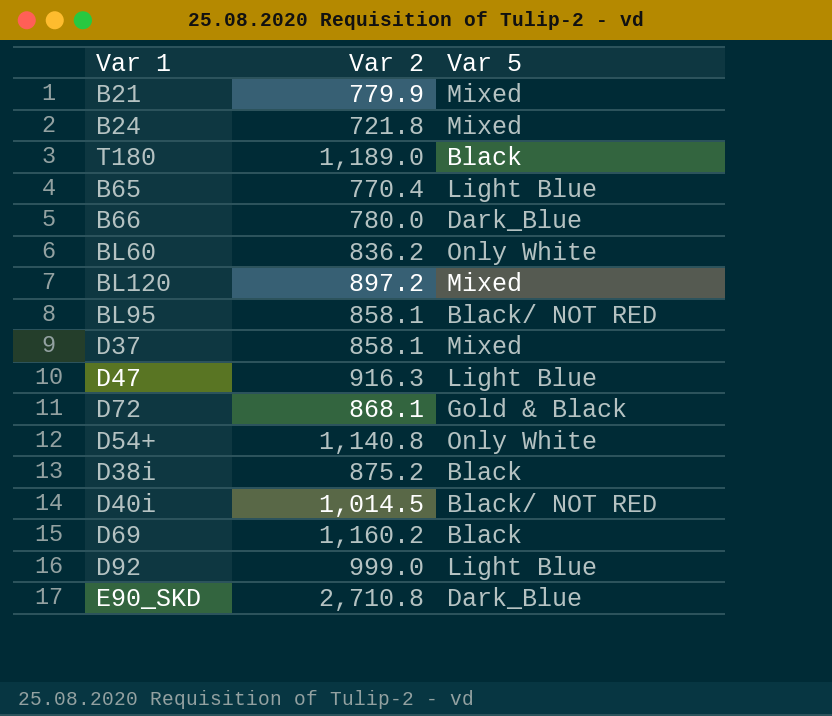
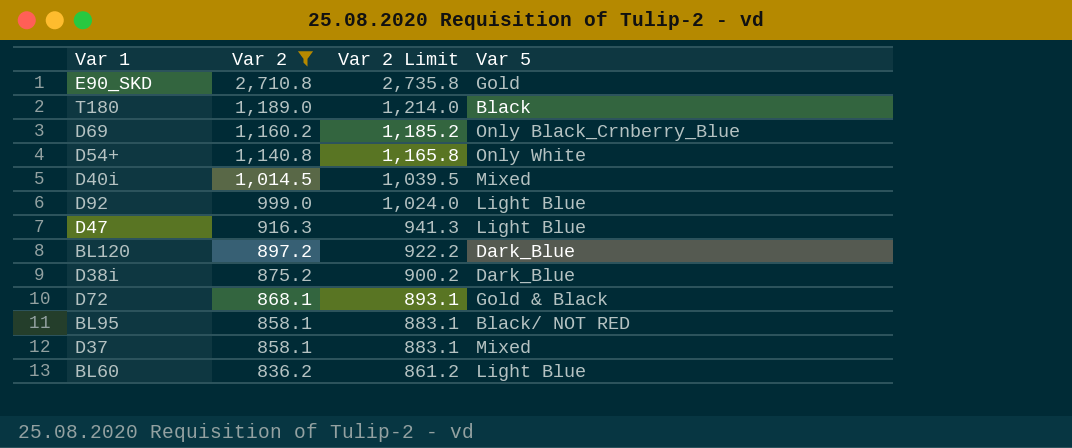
filter: none -> Var 2 >= 836.2
row order: none -> Var 2 descending
column Var 2 Limit | formula: none -> [Var 2] + 25
E90_SKD | Var 5: Dark_Blue -> Gold
D69 | Var 5: Black -> Only Black_Crnberry_Blue
D40i | Var 5: Black/ NOT RED -> Mixed
BL120 | Var 5: Mixed -> Dark_Blue
D38i | Var 5: Black -> Dark_Blue
BL60 | Var 5: Only White -> Light Blue

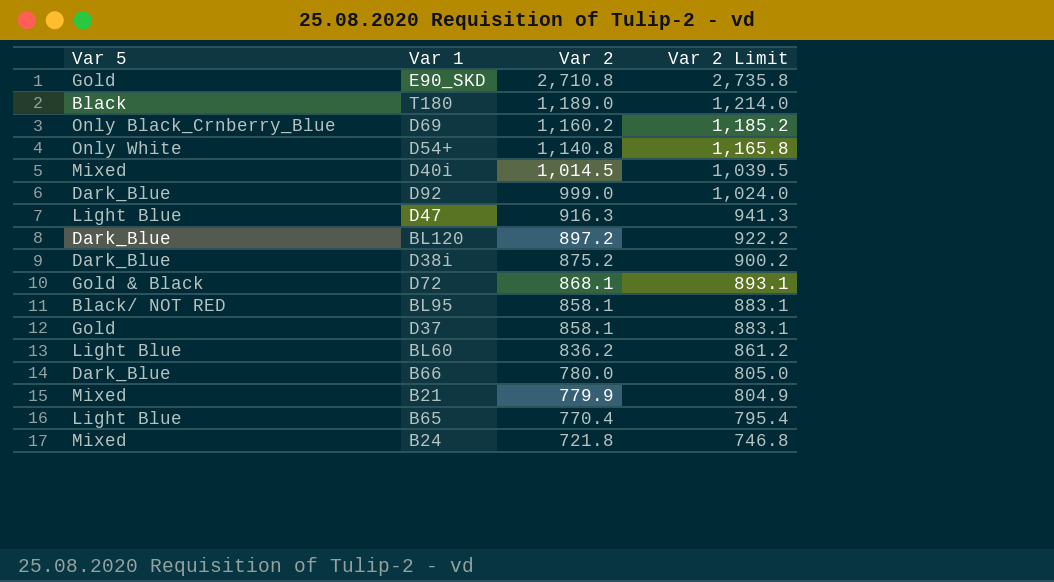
filter: Var 2 >= 836.2 -> none
column Var 5 | position: 4 -> 1
D92 | Var 5: Light Blue -> Dark_Blue
D37 | Var 5: Mixed -> Gold

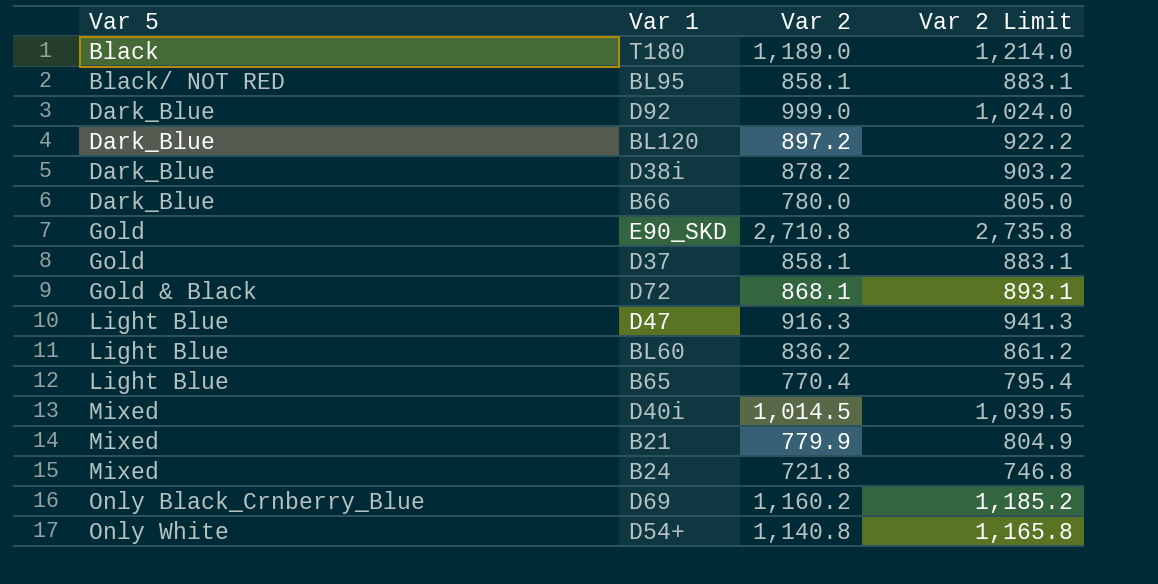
row order: Var 2 descending -> Var 5 ascending
D38i | Var 2: 875.2 -> 878.2
D38i | Var 2 Limit: 900.2 -> 903.2

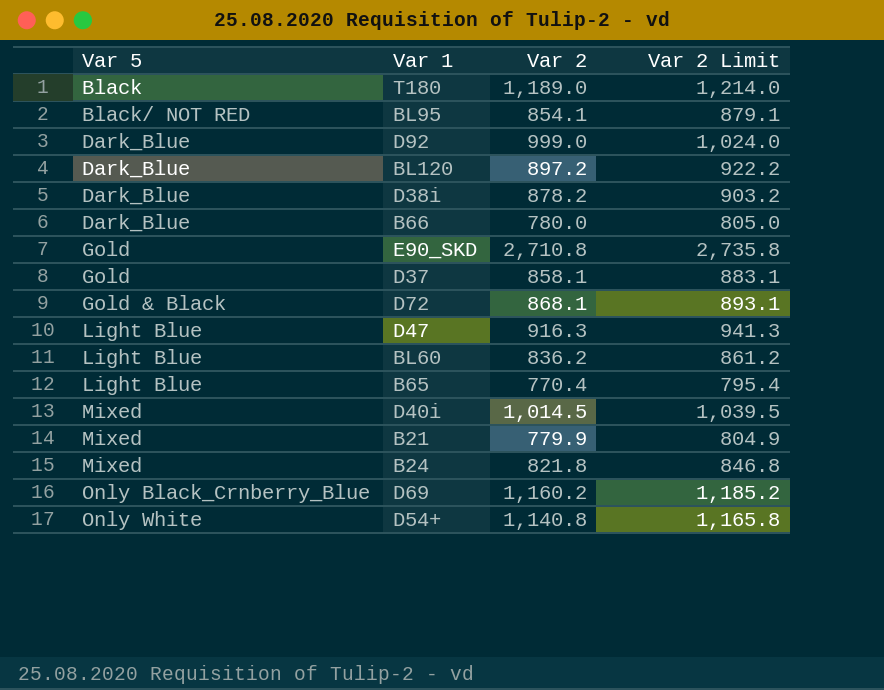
BL95 | Var 2: 858.1 -> 854.1
BL95 | Var 2 Limit: 883.1 -> 879.1
B24 | Var 2: 721.8 -> 821.8
B24 | Var 2 Limit: 746.8 -> 846.8

